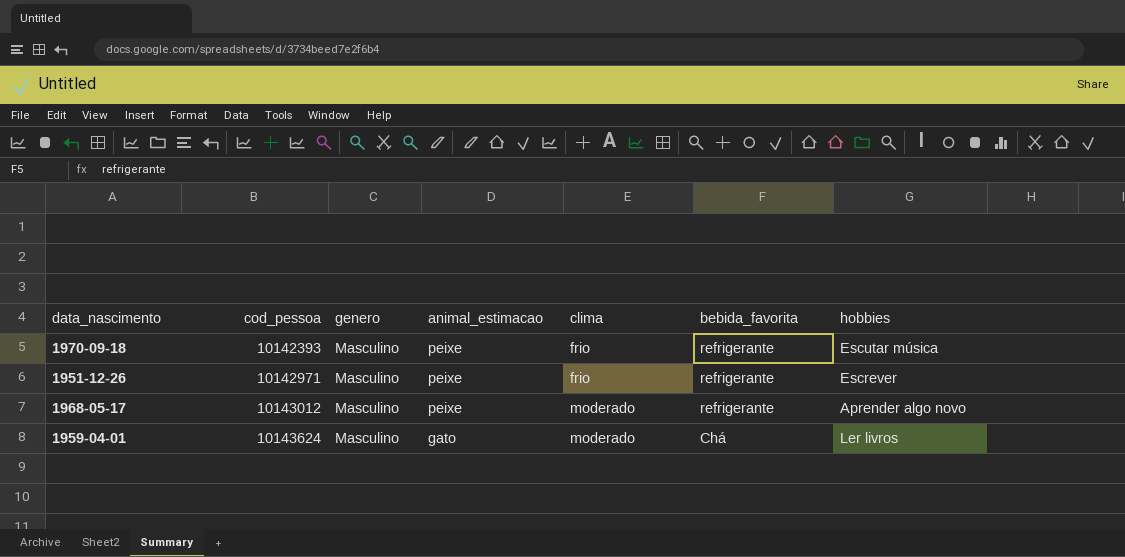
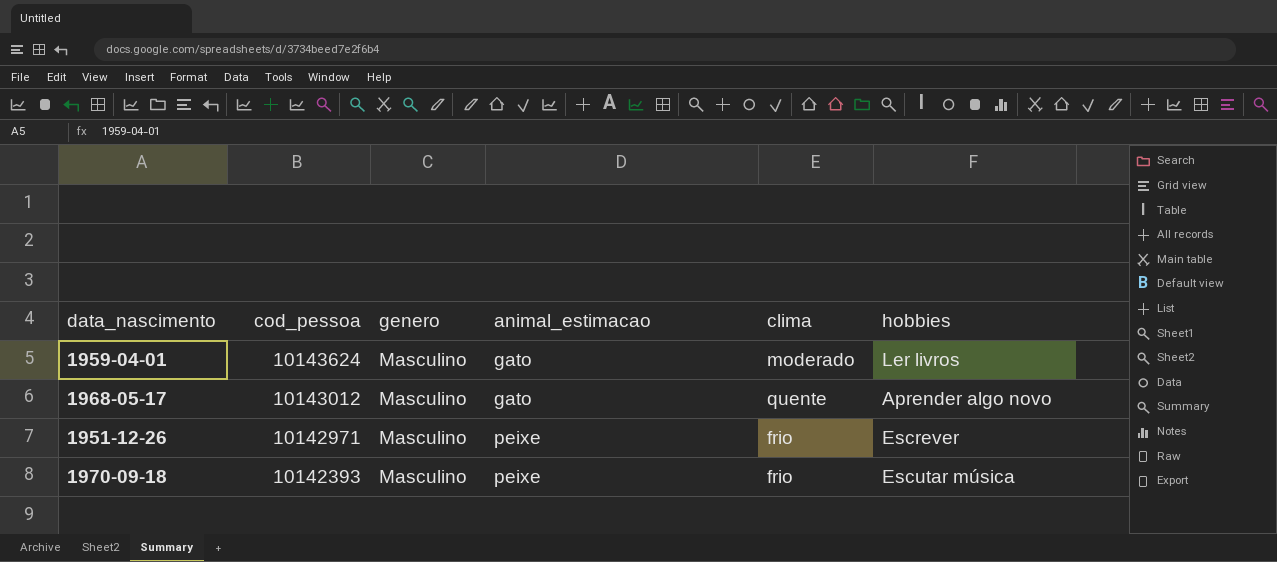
row order: cod_pessoa ascending -> cod_pessoa descending
column bebida_favorita | position: 6 -> none
1968-05-17 | animal_estimacao: peixe -> gato
1968-05-17 | clima: moderado -> quente

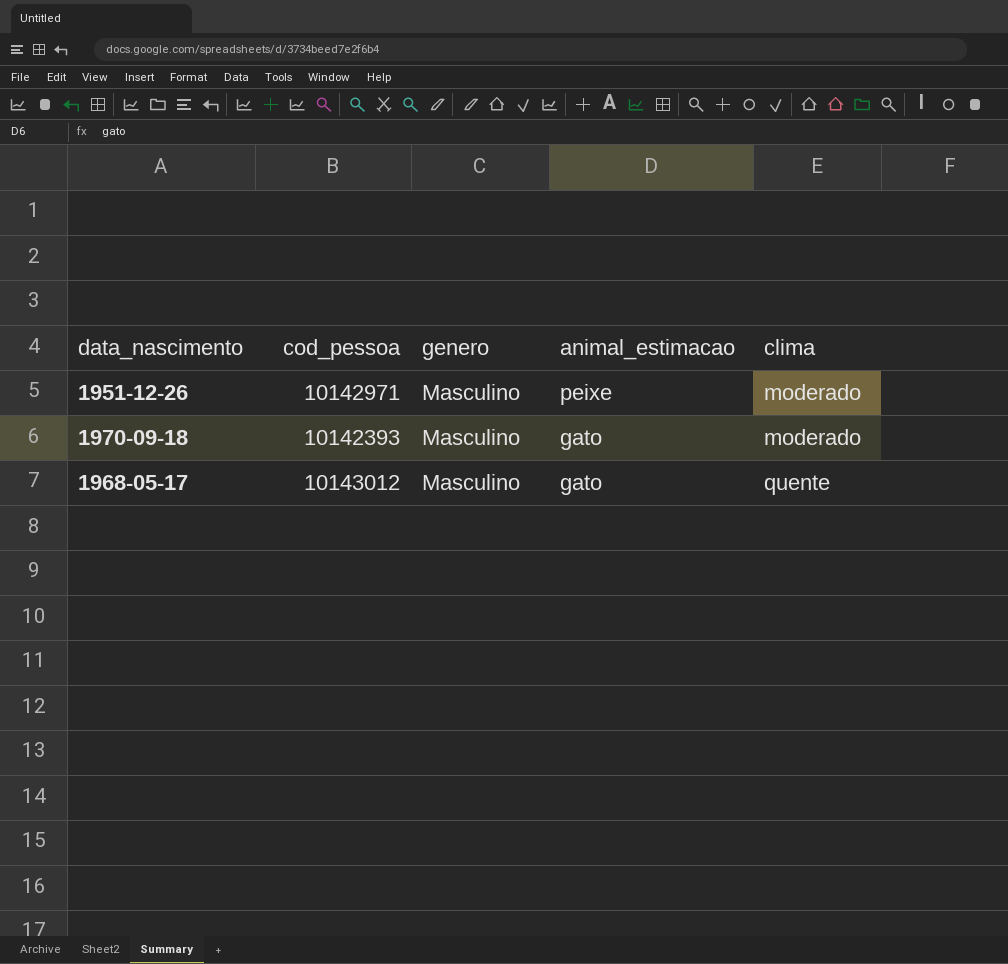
row order: cod_pessoa descending -> animal_estimacao descending
column hobbies | position: 6 -> none
row 1959-04-01: 10143624 | Masculino | gato | moderado | Ler livros -> none
1951-12-26 | clima: frio -> moderado
1970-09-18 | animal_estimacao: peixe -> gato
1970-09-18 | clima: frio -> moderado

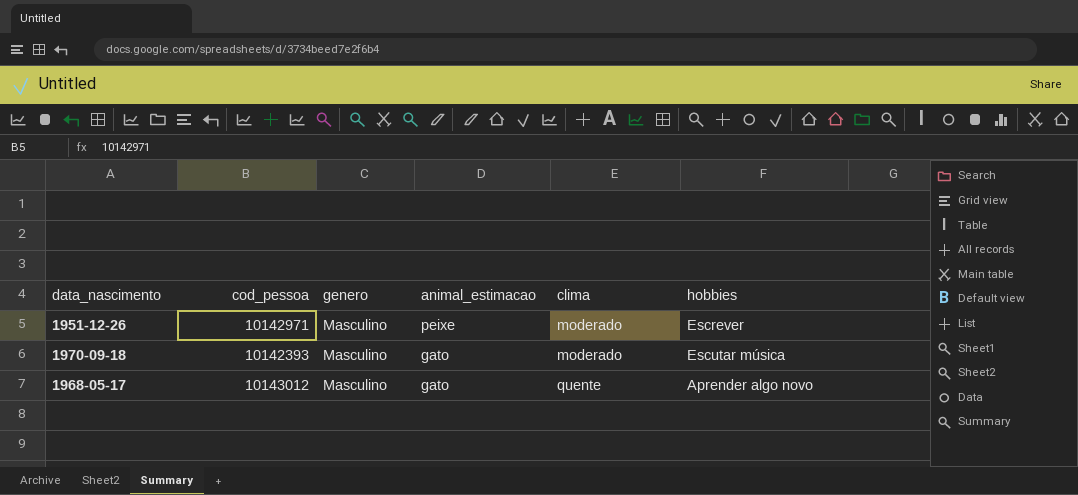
column hobbies | position: none -> 6

